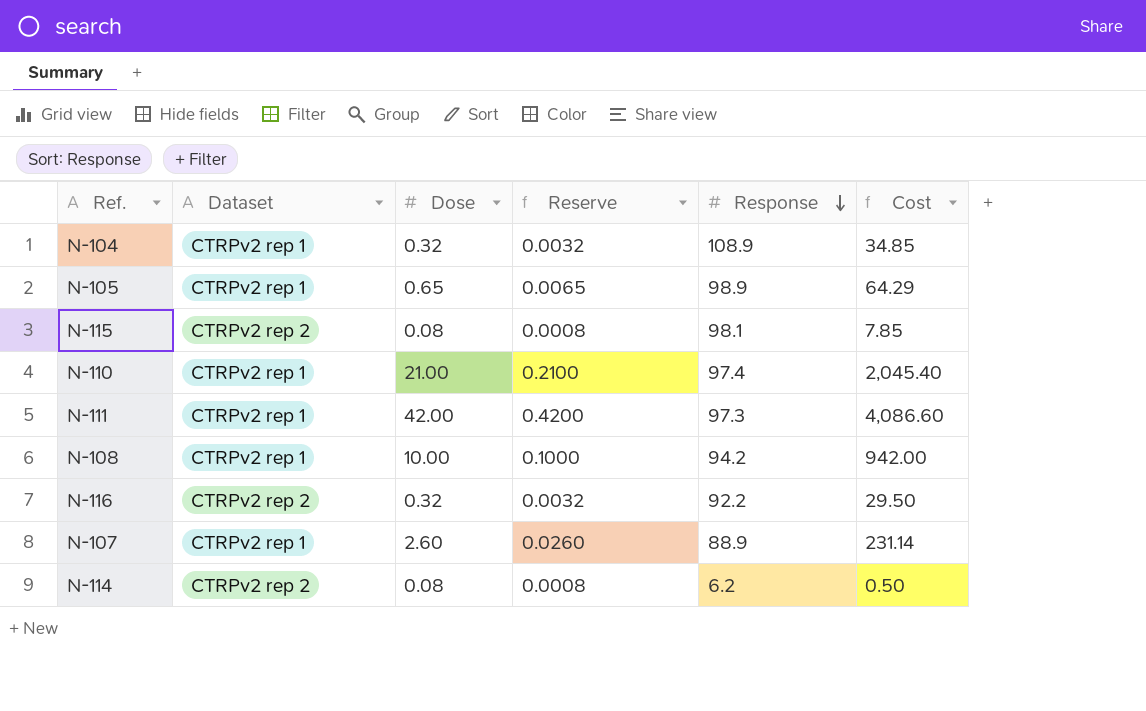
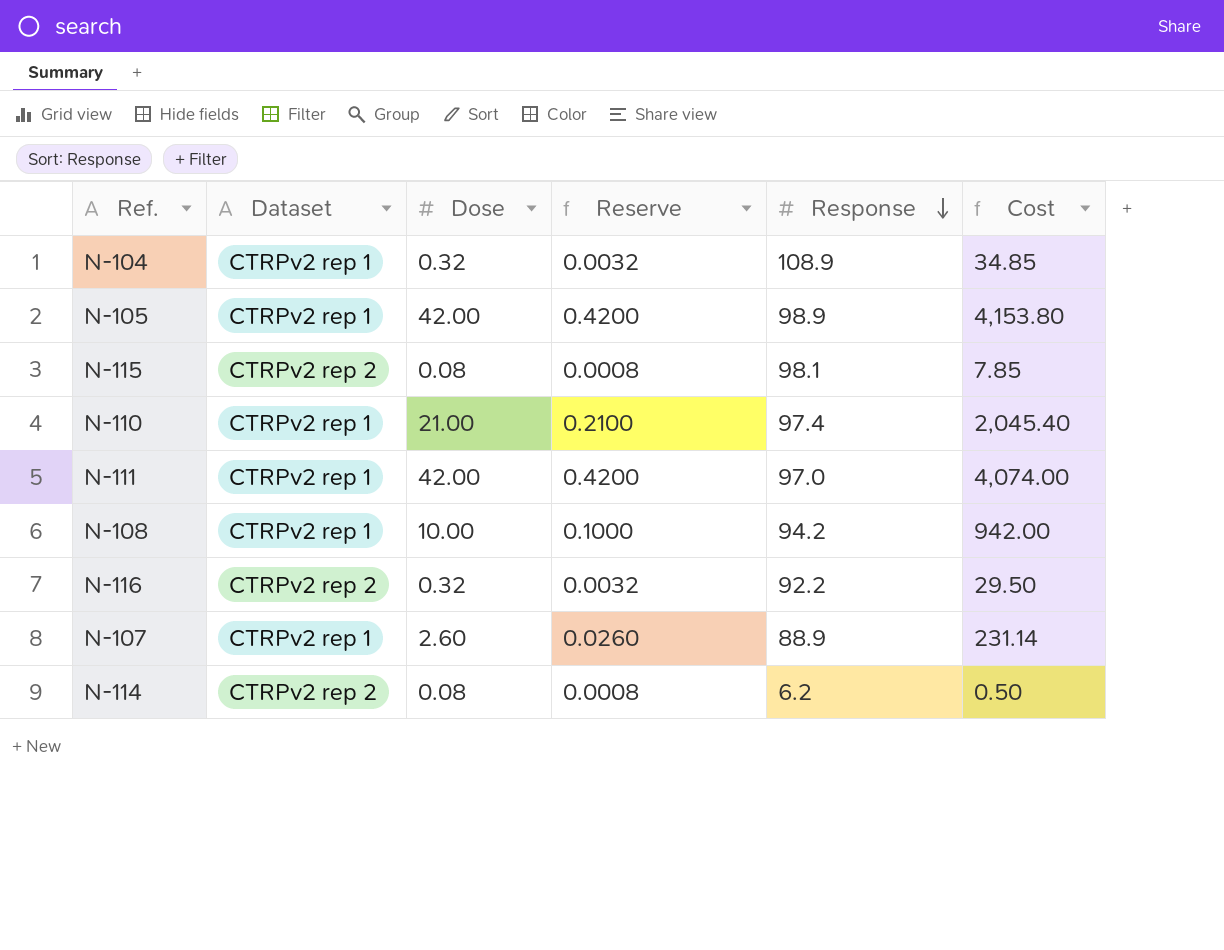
N-105 | Dose: 0.65 -> 42.00
N-105 | Reserve: 0.0065 -> 0.4200
N-105 | Cost: 64.29 -> 4,153.80
N-111 | Response: 97.3 -> 97.0
N-111 | Cost: 4,086.60 -> 4,074.00

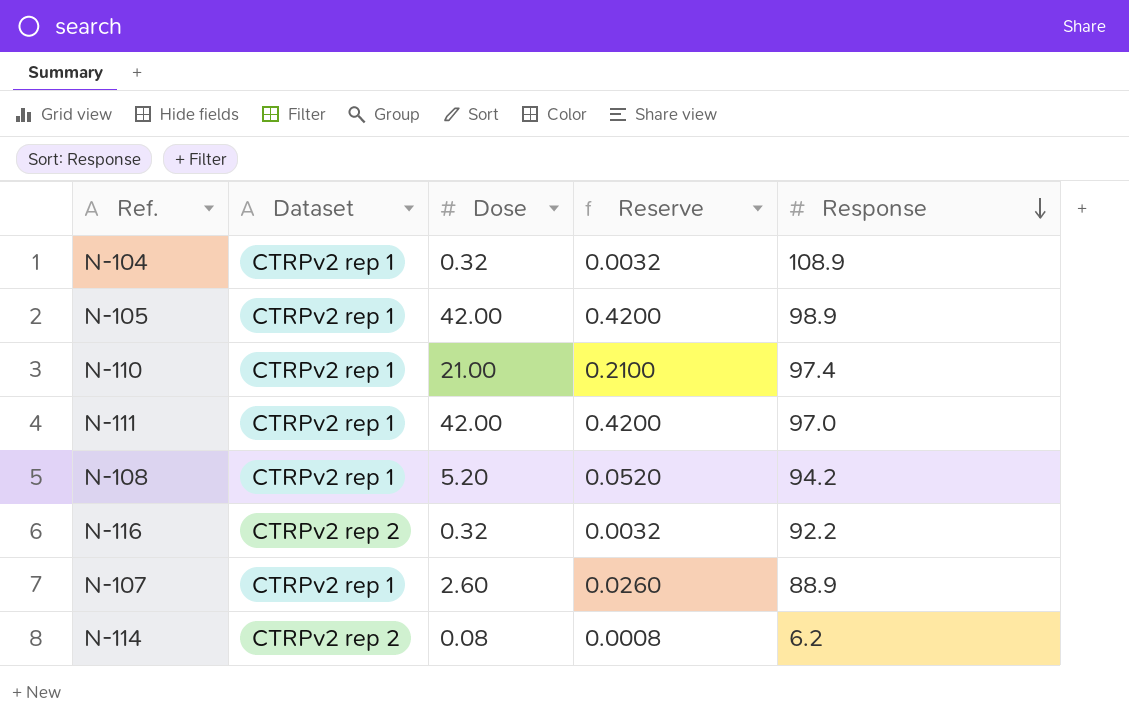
column Cost | formula: [Dose] * [Response] -> none
row N-115: CTRPv2 rep 2 | 0.08 | 0.0008 | 98.1 | 7.85 -> none
N-108 | Dose: 10.00 -> 5.20
N-108 | Reserve: 0.1000 -> 0.0520

